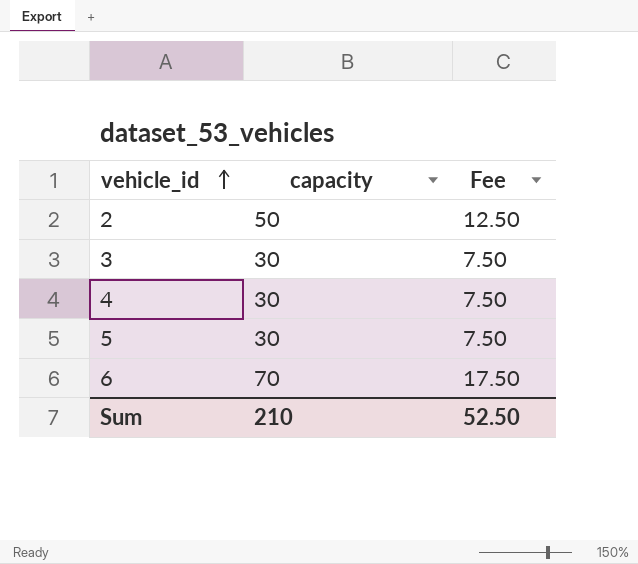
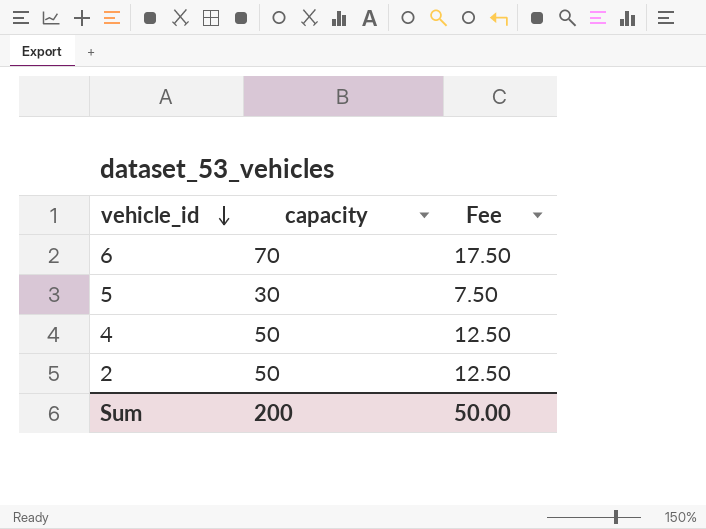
row order: vehicle_id ascending -> vehicle_id descending
row 3: 30 | 7.50 -> none
4 | capacity: 30 -> 50
4 | Fee: 7.50 -> 12.50
Sum | capacity: 210 -> 200
Sum | Fee: 52.50 -> 50.00

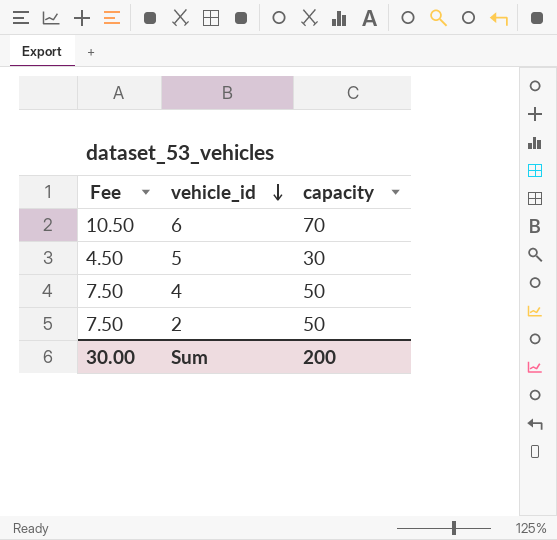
column Fee | formula: [capacity] * 0.25 -> [capacity] * 0.15
column Fee | position: 3 -> 1
Sum | Fee: 50.00 -> 30.00

